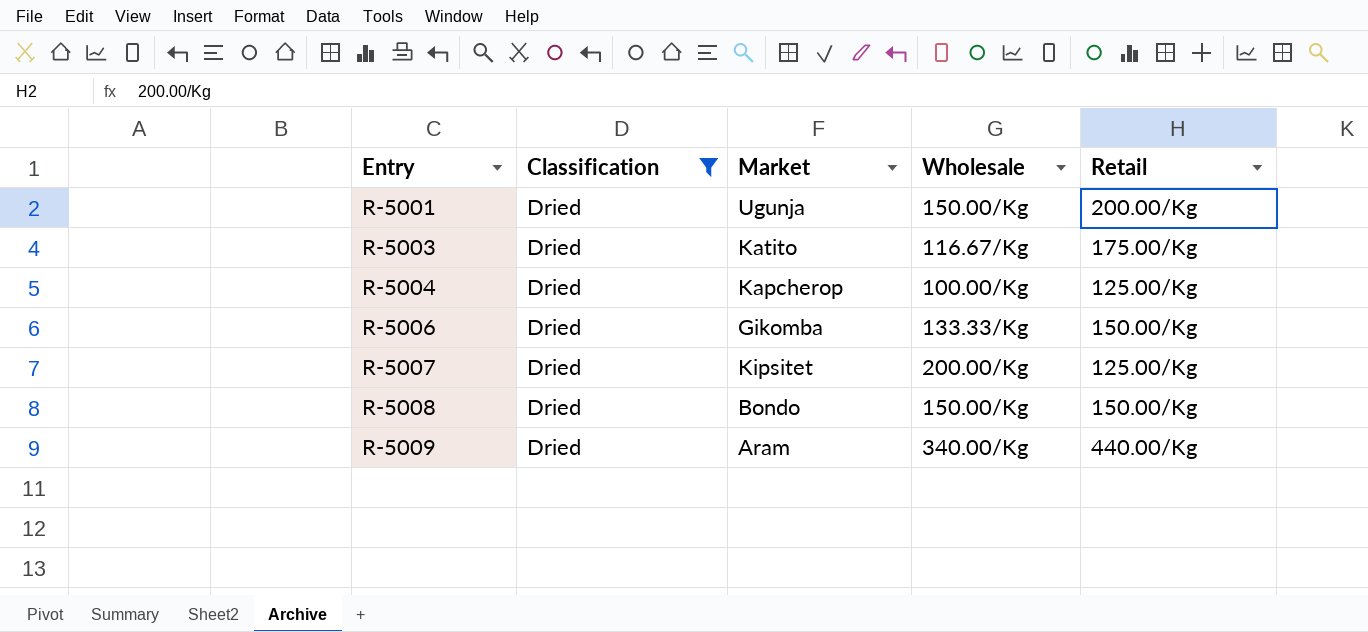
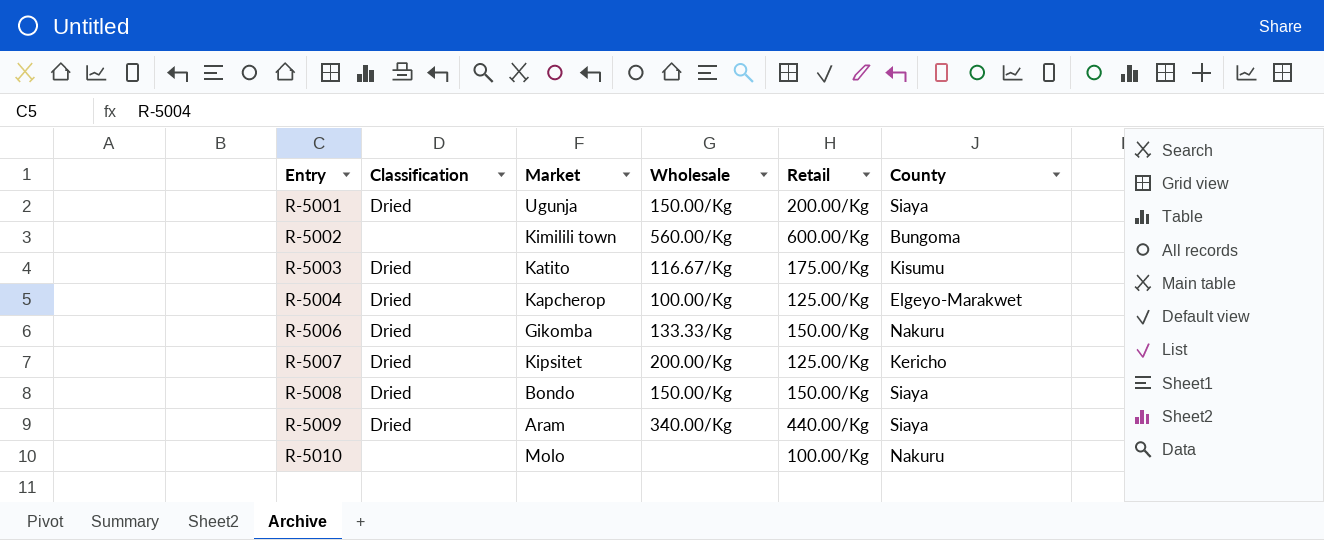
filter: Classification = Dried -> none
column County | position: none -> 6

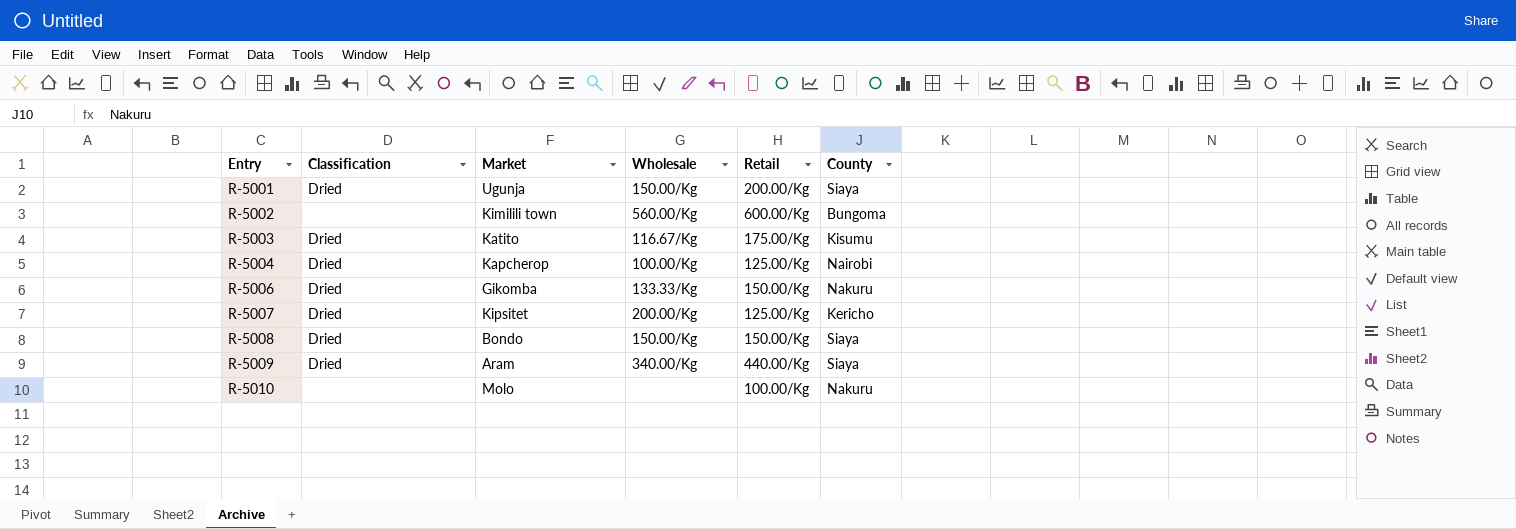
R-5004 | County: Elgeyo-Marakwet -> Nairobi

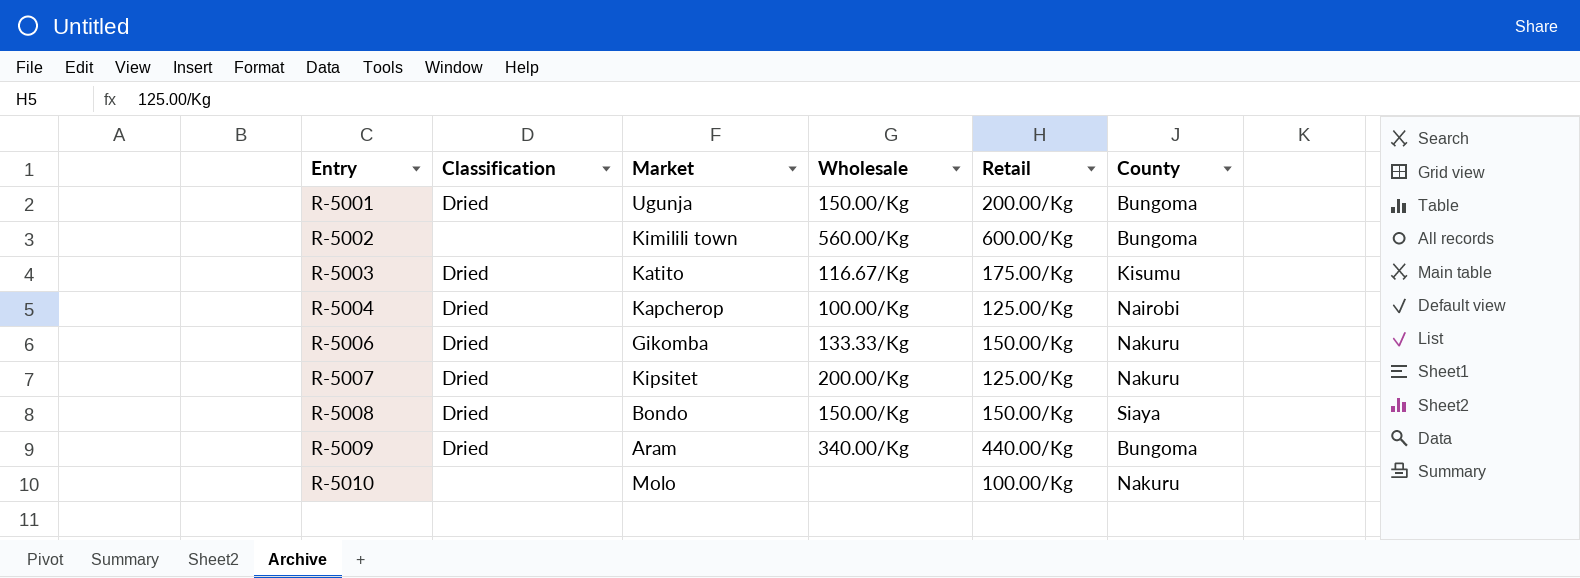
R-5001 | County: Siaya -> Bungoma
R-5007 | County: Kericho -> Nakuru
R-5009 | County: Siaya -> Bungoma

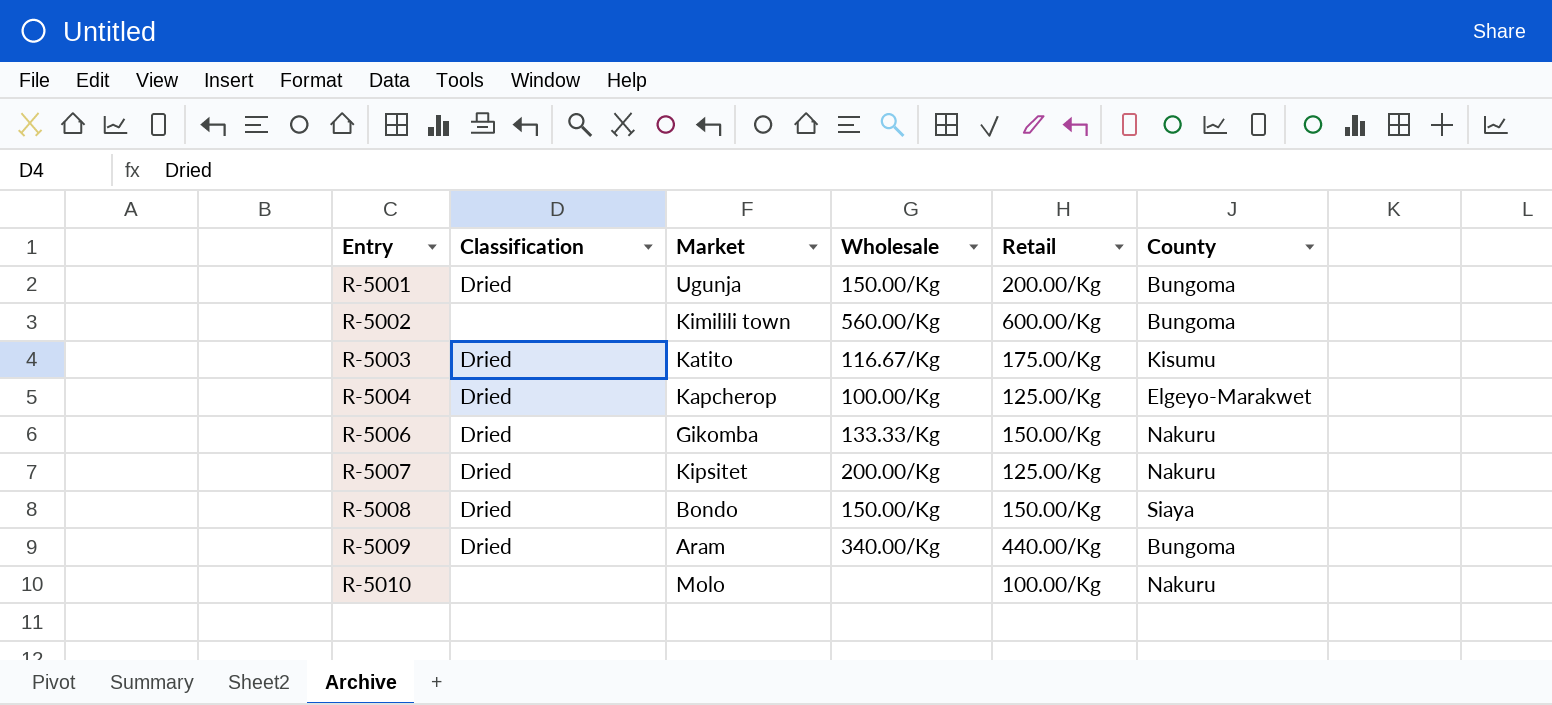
R-5004 | County: Nairobi -> Elgeyo-Marakwet

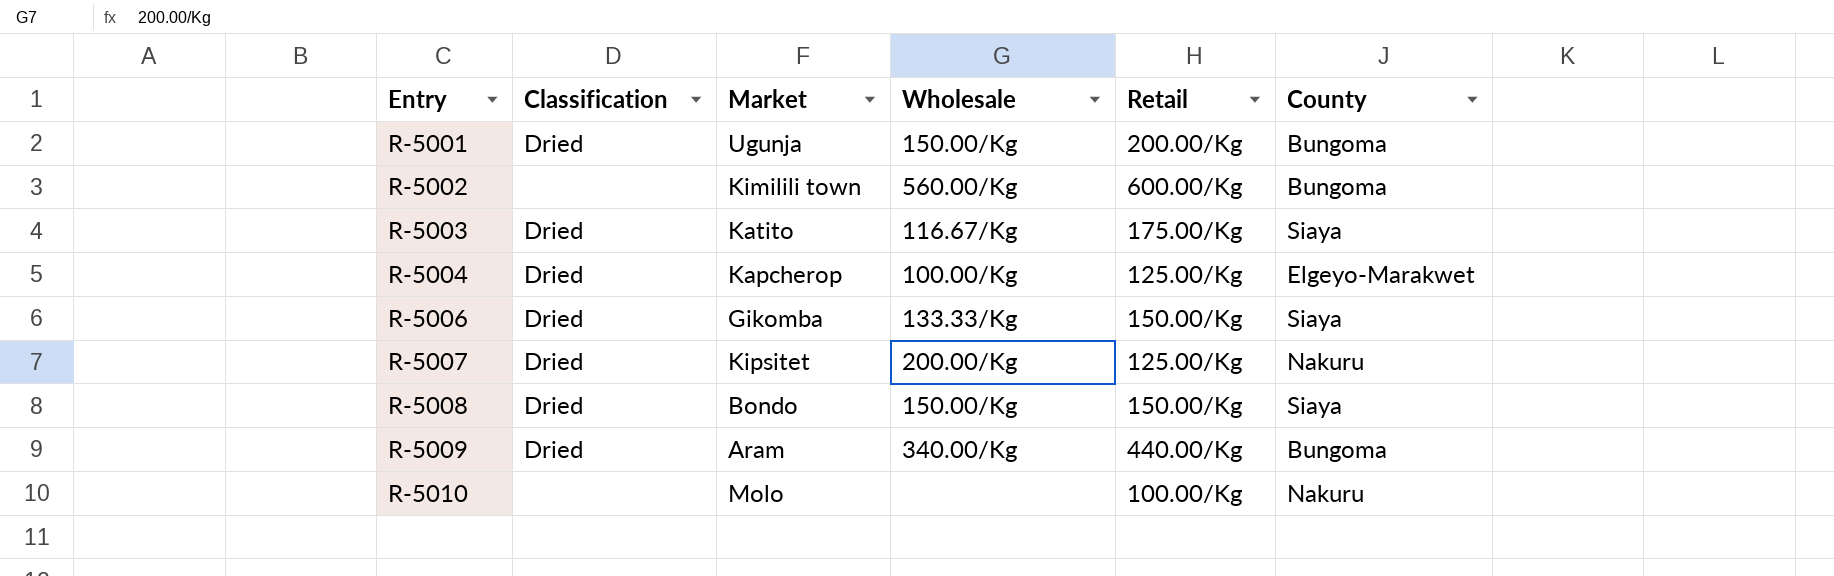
R-5003 | County: Kisumu -> Siaya
R-5006 | County: Nakuru -> Siaya

